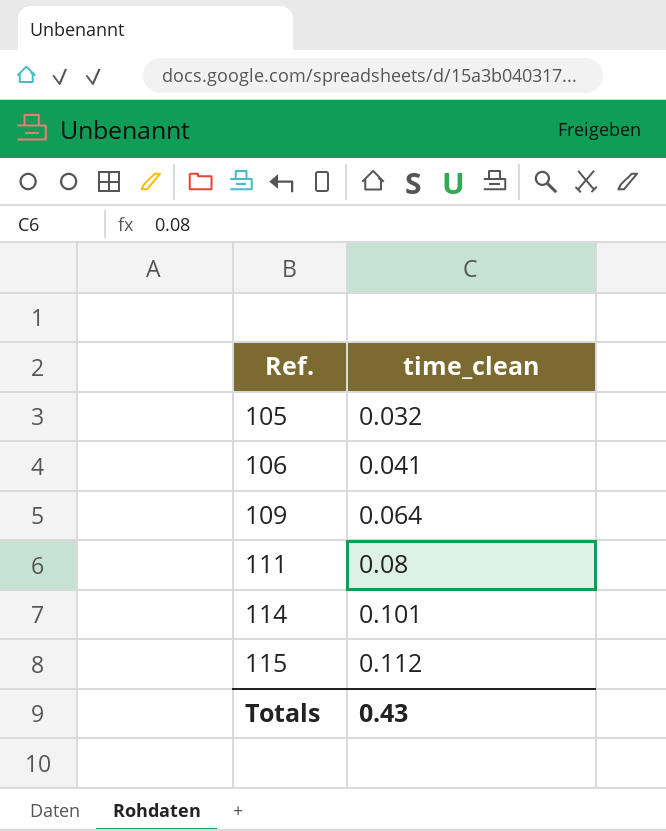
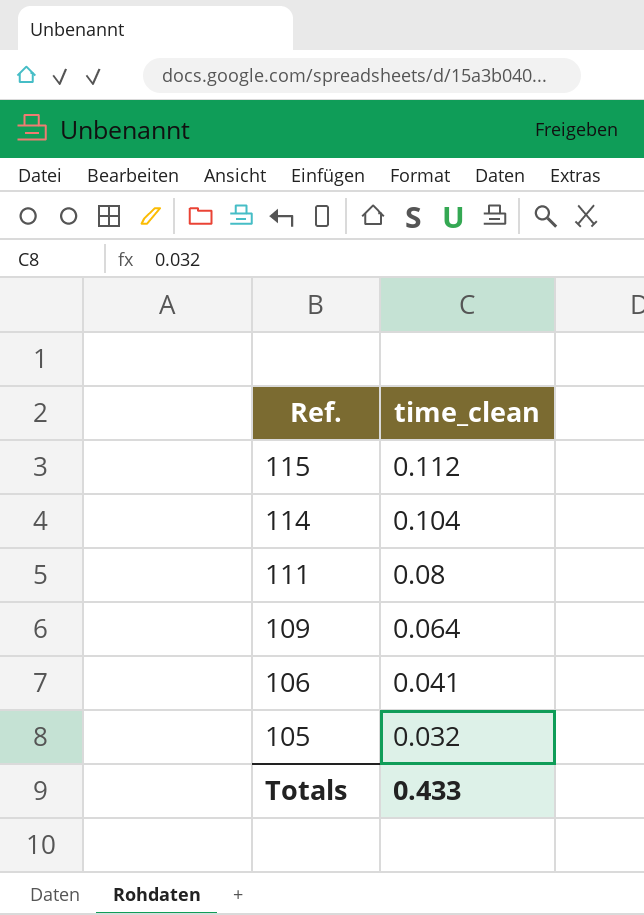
row order: Ref. ascending -> Ref. descending
114 | time_clean: 0.101 -> 0.104
Totals | time_clean: 0.43 -> 0.433

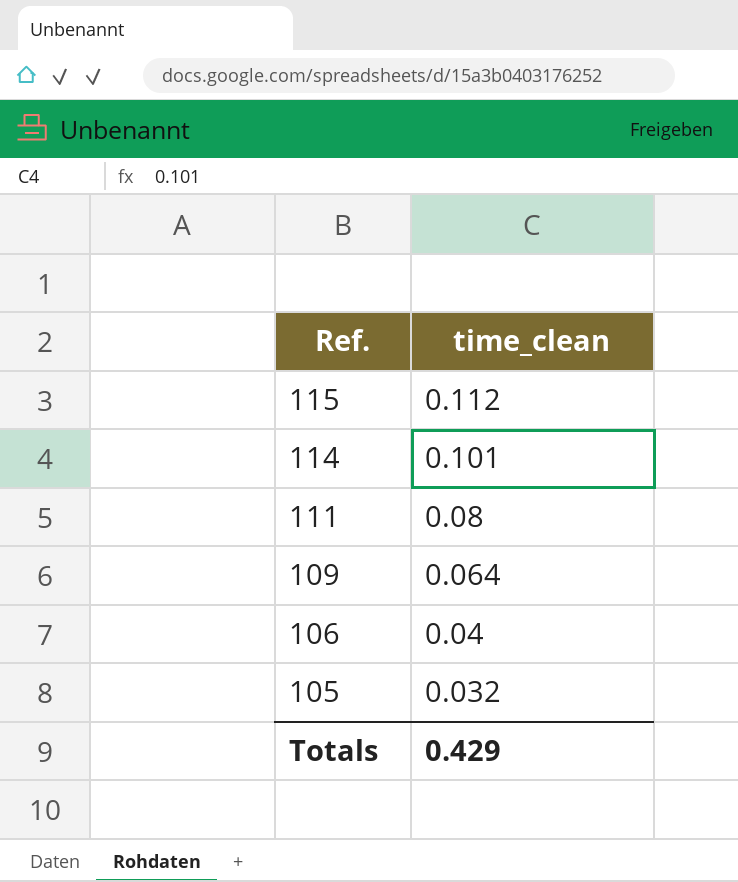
114 | time_clean: 0.104 -> 0.101
106 | time_clean: 0.041 -> 0.04
Totals | time_clean: 0.433 -> 0.429

